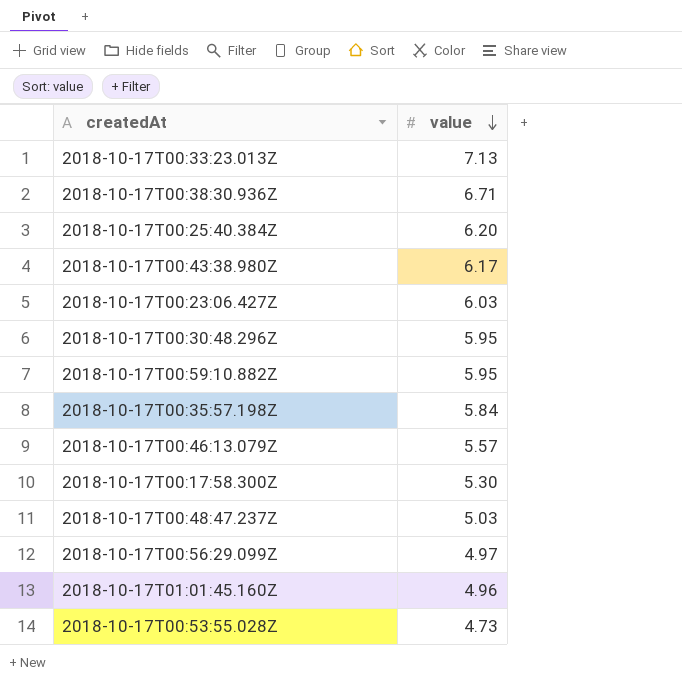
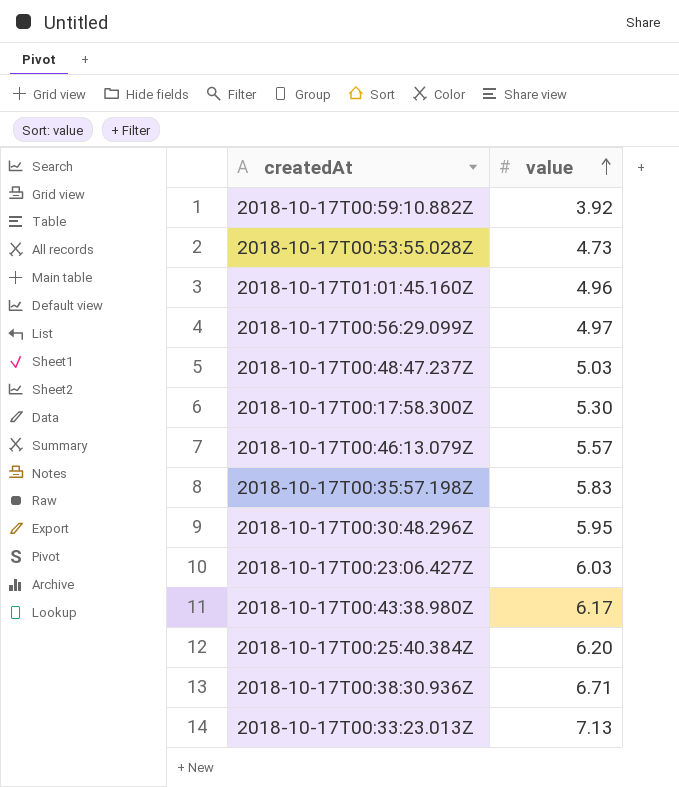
row order: value descending -> value ascending
2018-10-17T00:59:10.882Z | value: 5.95 -> 3.92
2018-10-17T00:35:57.198Z | value: 5.84 -> 5.83

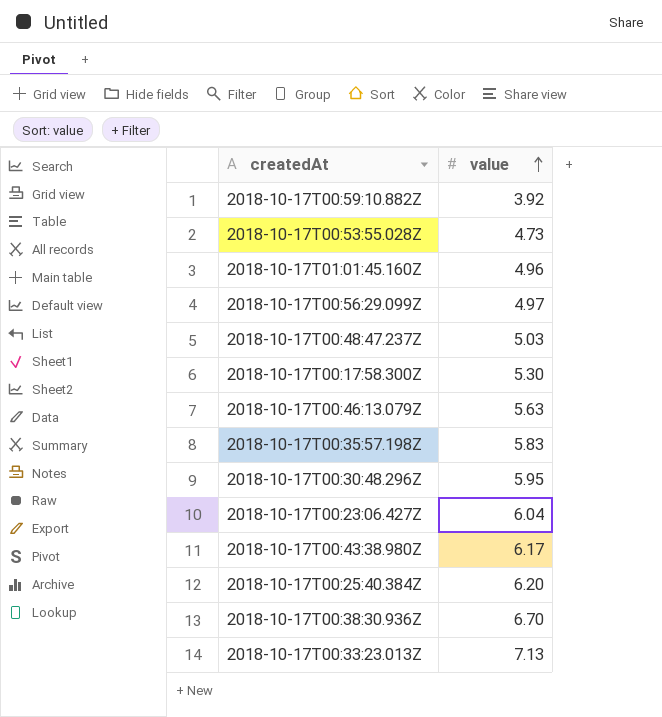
2018-10-17T00:46:13.079Z | value: 5.57 -> 5.63
2018-10-17T00:23:06.427Z | value: 6.03 -> 6.04
2018-10-17T00:38:30.936Z | value: 6.71 -> 6.70

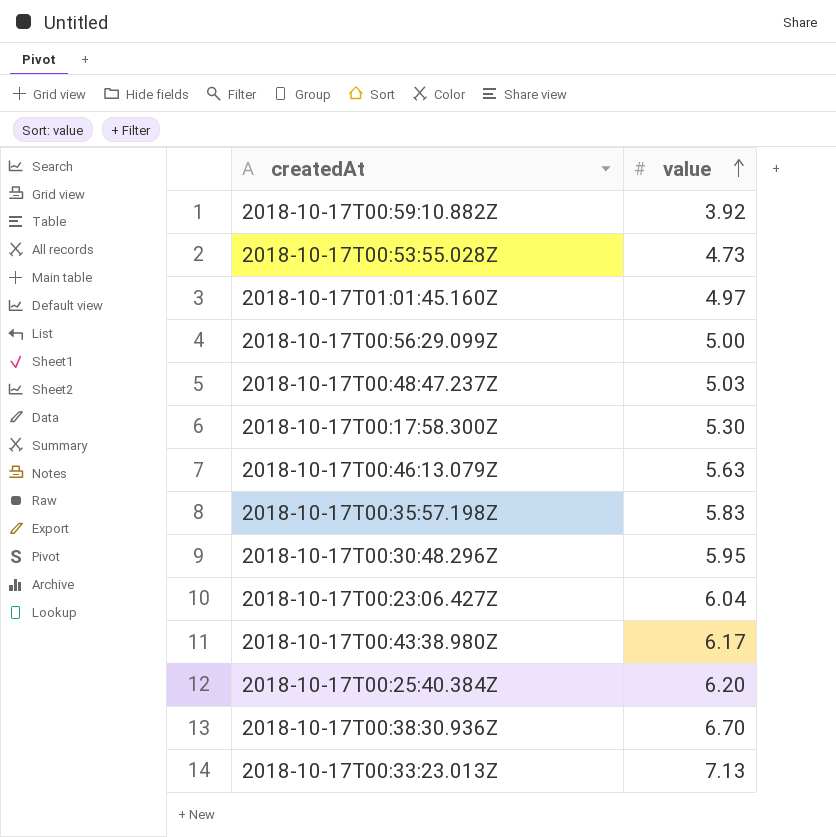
2018-10-17T01:01:45.160Z | value: 4.96 -> 4.97
2018-10-17T00:56:29.099Z | value: 4.97 -> 5.00

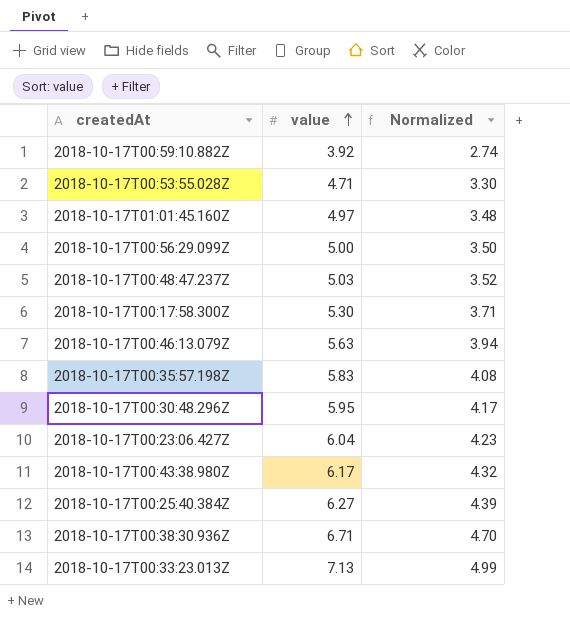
column Normalized | formula: none -> [value] * 0.7
2018-10-17T00:53:55.028Z | value: 4.73 -> 4.71
2018-10-17T00:25:40.384Z | value: 6.20 -> 6.27
2018-10-17T00:38:30.936Z | value: 6.70 -> 6.71

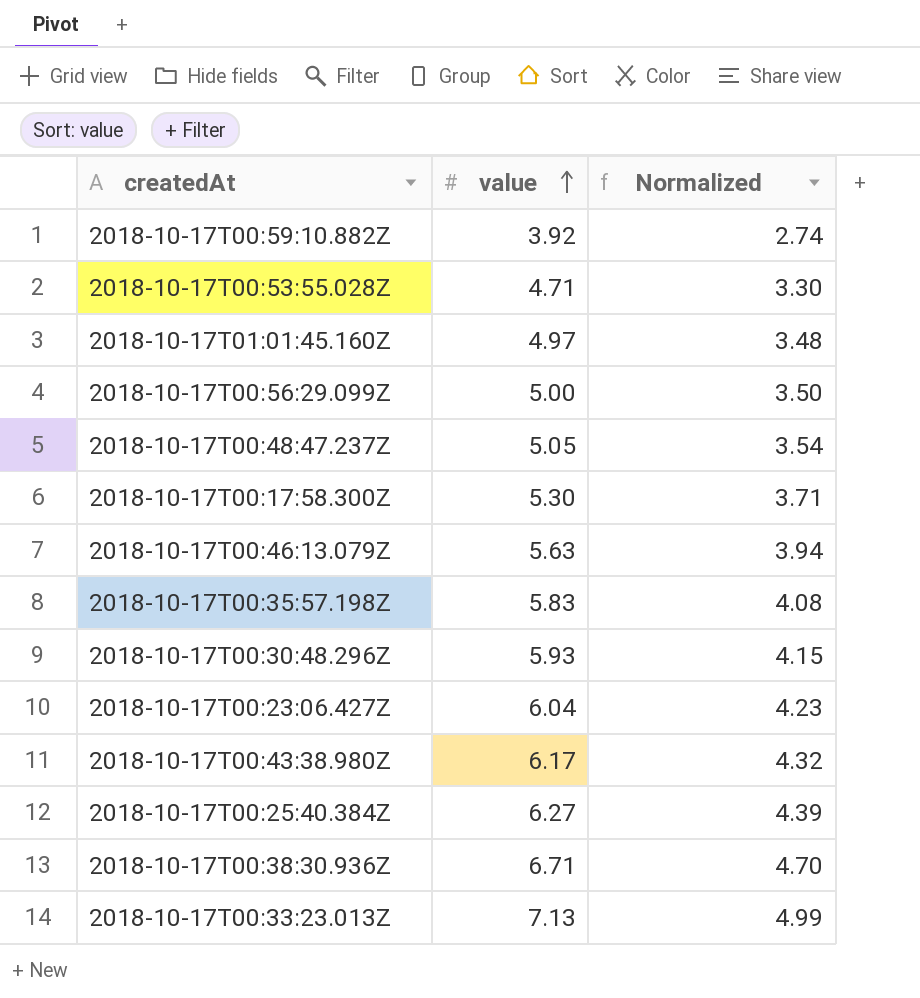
2018-10-17T00:48:47.237Z | value: 5.03 -> 5.05
2018-10-17T00:48:47.237Z | Normalized: 3.52 -> 3.54
2018-10-17T00:30:48.296Z | value: 5.95 -> 5.93
2018-10-17T00:30:48.296Z | Normalized: 4.17 -> 4.15

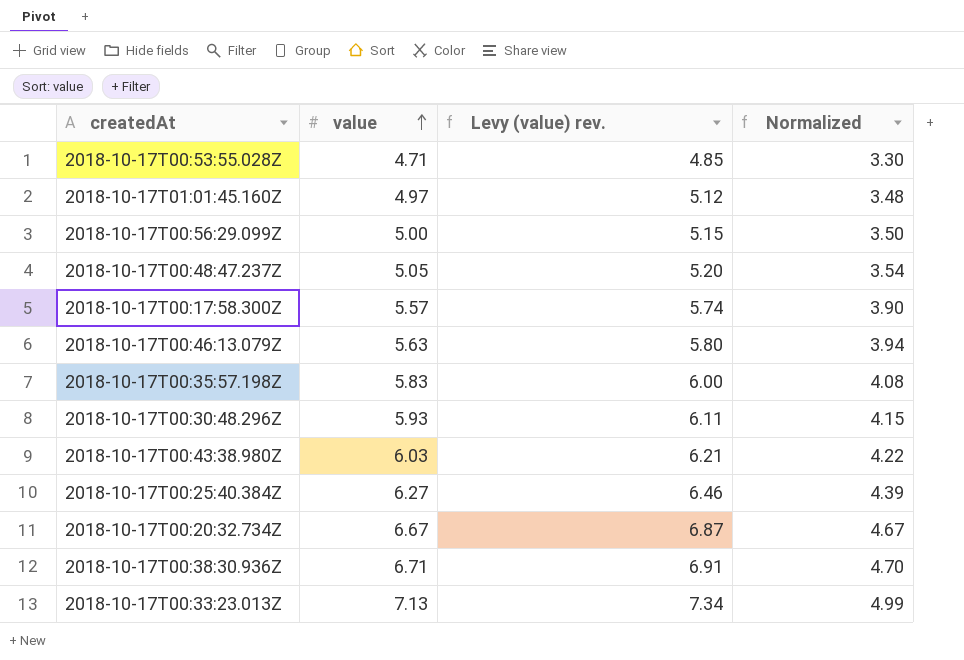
column Levy (value) rev. | formula: none -> [value] * 1.03
row 2018-10-17T00:59:10.882Z: 3.92 | 2.74 -> none
row 2018-10-17T00:23:06.427Z: 6.04 | 4.23 -> none
2018-10-17T00:17:58.300Z | value: 5.30 -> 5.57
2018-10-17T00:17:58.300Z | Normalized: 3.71 -> 3.90
2018-10-17T00:43:38.980Z | value: 6.17 -> 6.03
2018-10-17T00:43:38.980Z | Normalized: 4.32 -> 4.22
row 2018-10-17T00:20:32.734Z: none -> 6.67 | 6.87 | 4.67

